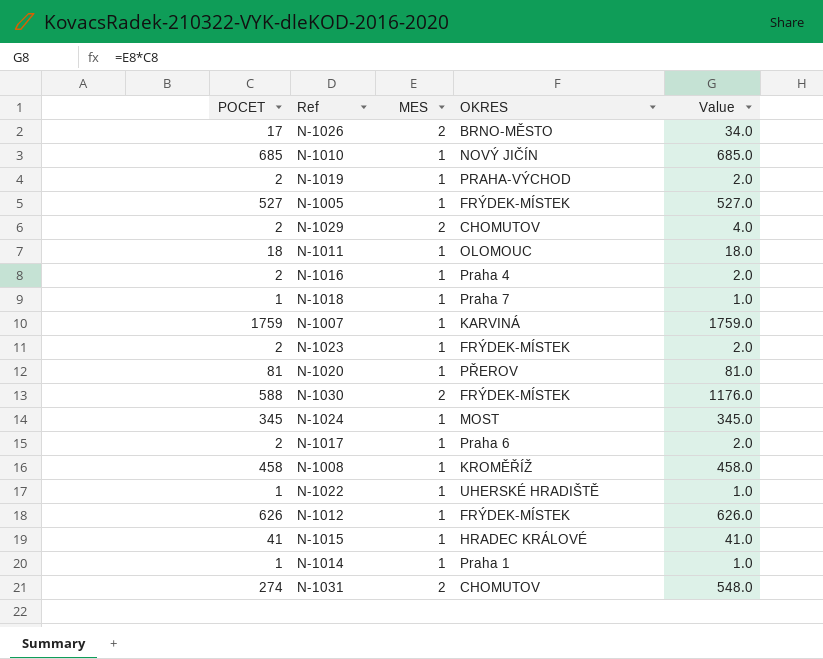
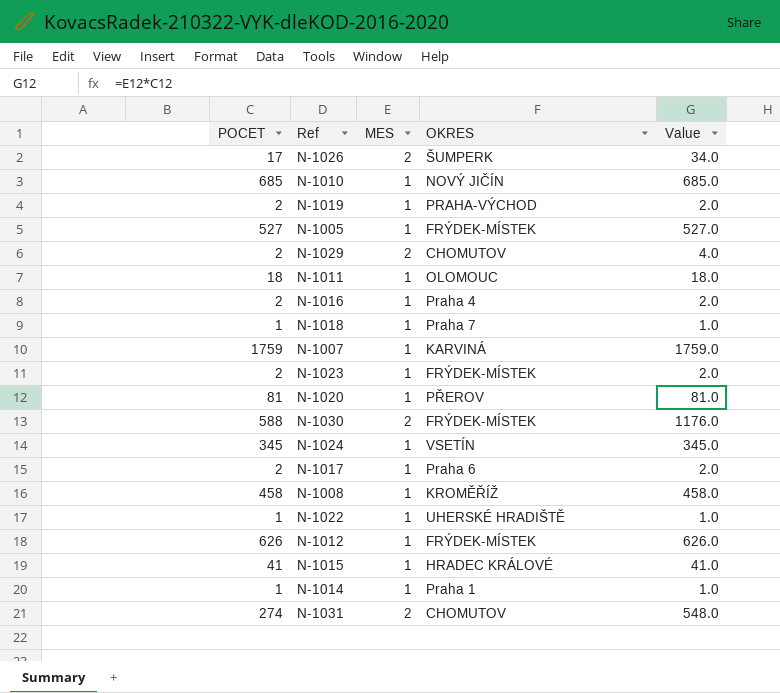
N-1026 | OKRES: BRNO-MĚSTO -> ŠUMPERK
N-1024 | OKRES: MOST -> VSETÍN

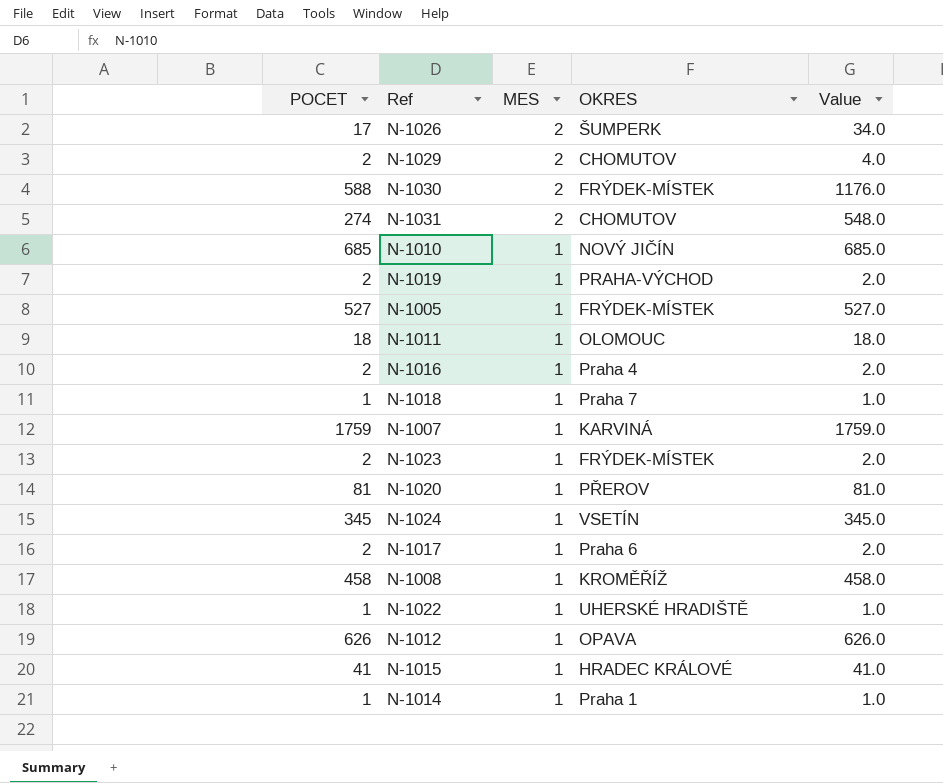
row order: none -> MES descending
N-1012 | OKRES: FRÝDEK-MÍSTEK -> OPAVA

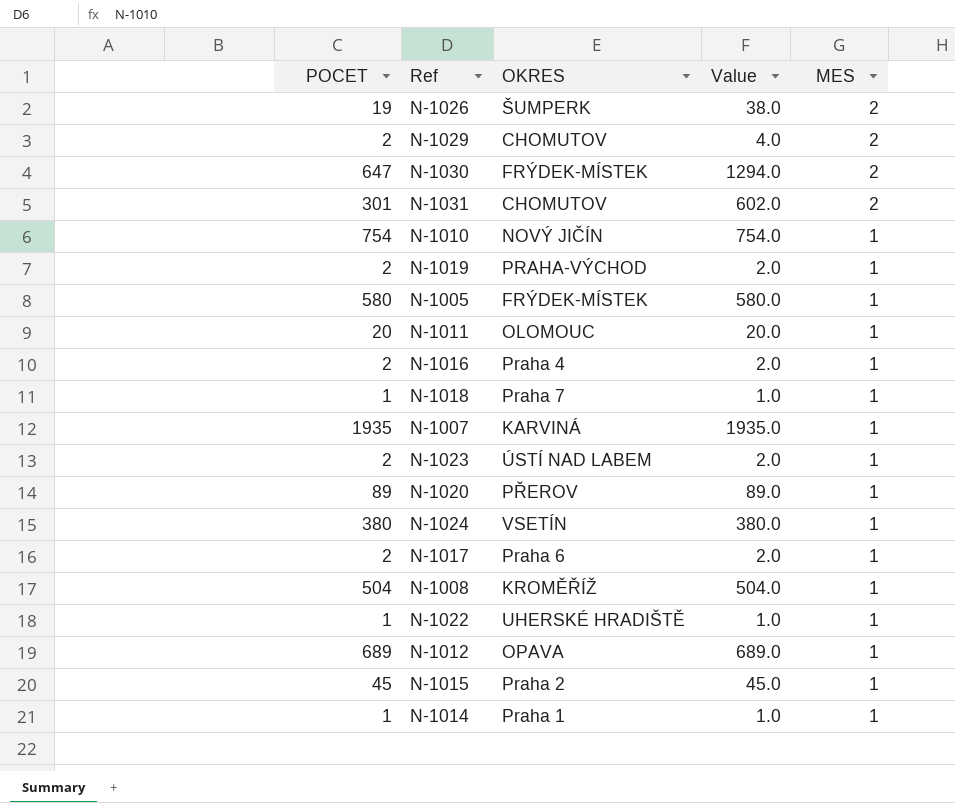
column MES | position: 3 -> 5
N-1026 | POCET: 17 -> 19
N-1026 | Value: 34.0 -> 38.0
N-1030 | POCET: 588 -> 647
N-1030 | Value: 1176.0 -> 1294.0
N-1031 | POCET: 274 -> 301
N-1031 | Value: 548.0 -> 602.0
N-1010 | POCET: 685 -> 754
N-1010 | Value: 685.0 -> 754.0
N-1005 | POCET: 527 -> 580
N-1005 | Value: 527.0 -> 580.0
N-1011 | POCET: 18 -> 20
N-1011 | Value: 18.0 -> 20.0
N-1007 | POCET: 1759 -> 1935
N-1007 | Value: 1759.0 -> 1935.0
N-1023 | OKRES: FRÝDEK-MÍSTEK -> ÚSTÍ NAD LABEM
N-1020 | POCET: 81 -> 89
N-1020 | Value: 81.0 -> 89.0
N-1024 | POCET: 345 -> 380
N-1024 | Value: 345.0 -> 380.0
N-1008 | POCET: 458 -> 504
N-1008 | Value: 458.0 -> 504.0
N-1012 | POCET: 626 -> 689
N-1012 | Value: 626.0 -> 689.0
N-1015 | POCET: 41 -> 45
N-1015 | OKRES: HRADEC KRÁLOVÉ -> Praha 2
N-1015 | Value: 41.0 -> 45.0

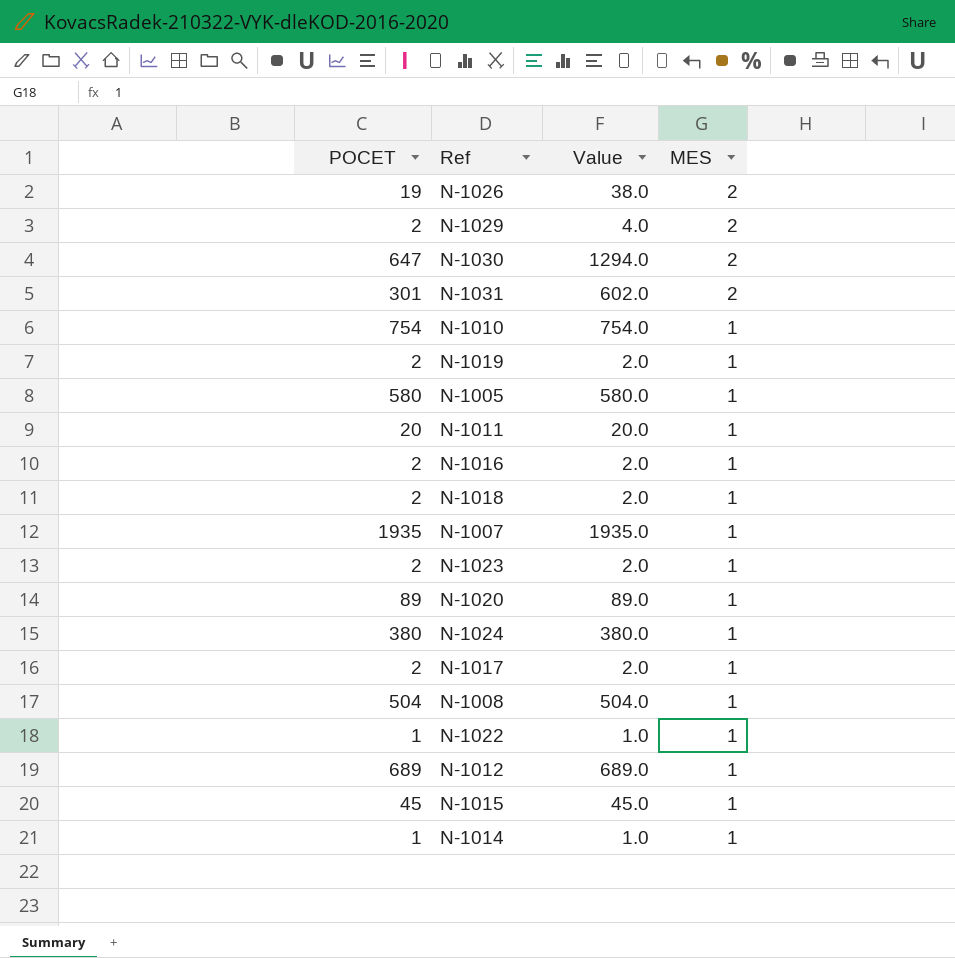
column OKRES | position: 3 -> none
N-1018 | POCET: 1 -> 2
N-1018 | Value: 1.0 -> 2.0

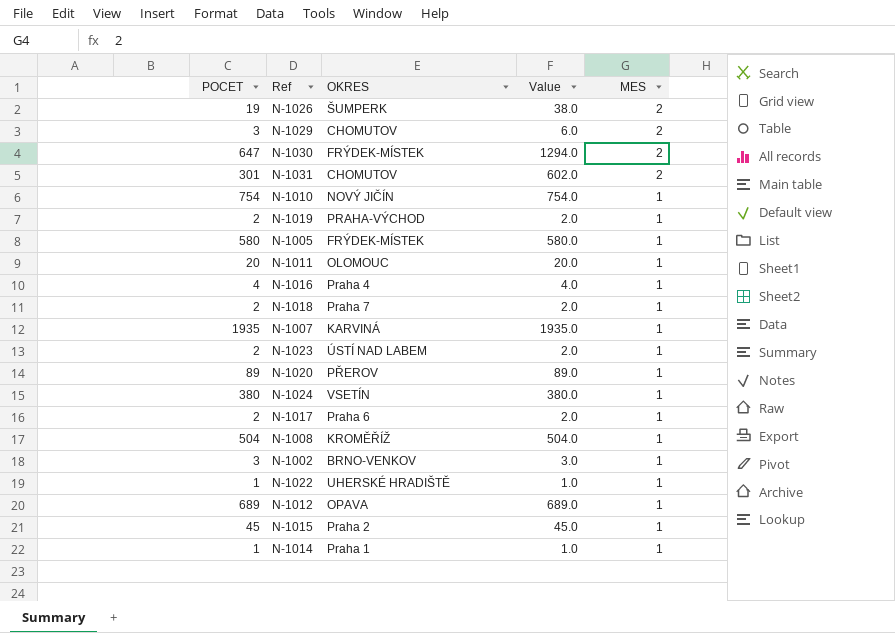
column OKRES | position: none -> 3
N-1029 | POCET: 2 -> 3
N-1029 | Value: 4.0 -> 6.0
N-1016 | POCET: 2 -> 4
N-1016 | Value: 2.0 -> 4.0
row N-1002: none -> 3 | BRNO-VENKOV | 3.0 | 1

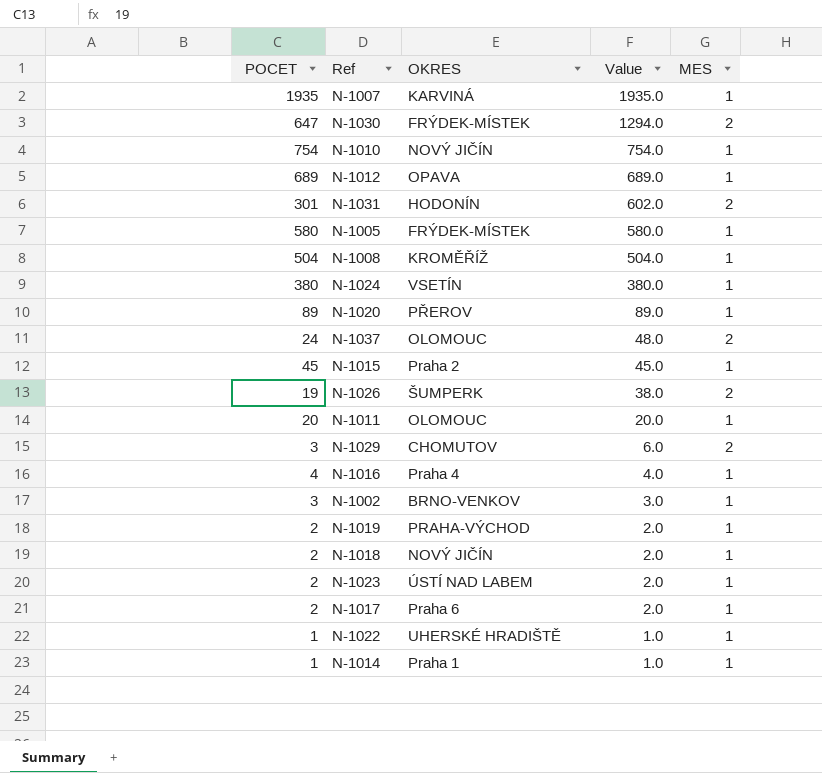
row order: MES descending -> Value descending
N-1031 | OKRES: CHOMUTOV -> HODONÍN
row N-1037: none -> 24 | OLOMOUC | 48.0 | 2
N-1018 | OKRES: Praha 7 -> NOVÝ JIČÍN

